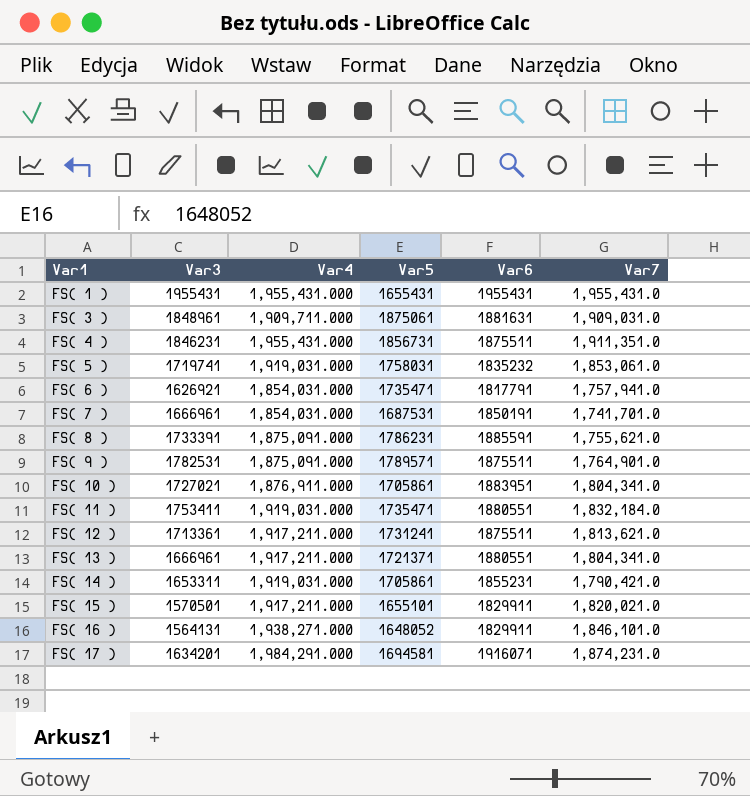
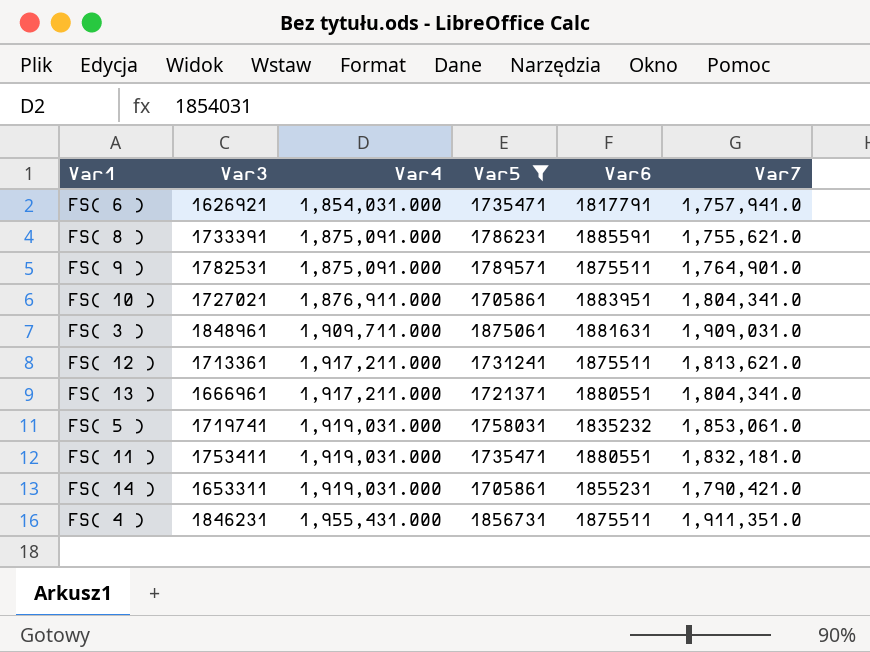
filter: none -> Var5 >= 1705861
row order: Var1 ascending -> Var4 ascending
FS( 11 ) | Var7: 1,832,184.0 -> 1,832,181.0

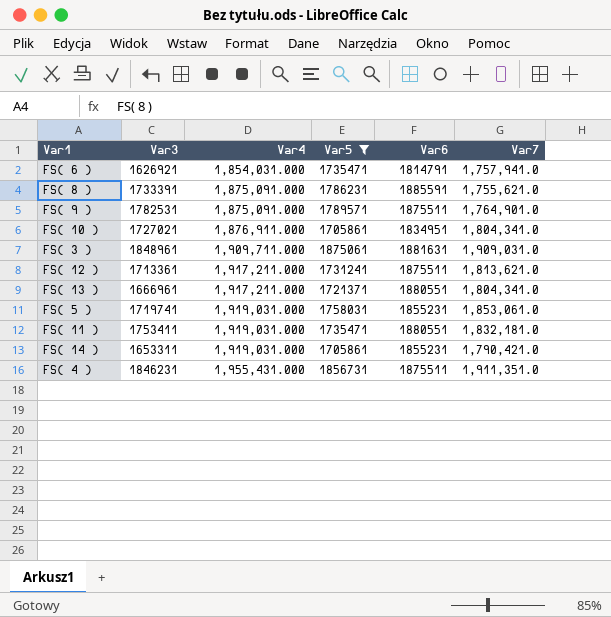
FS( 6 ) | Var6: 1817791 -> 1814791
FS( 10 ) | Var6: 1883951 -> 1834951
FS( 5 ) | Var6: 1835232 -> 1855231

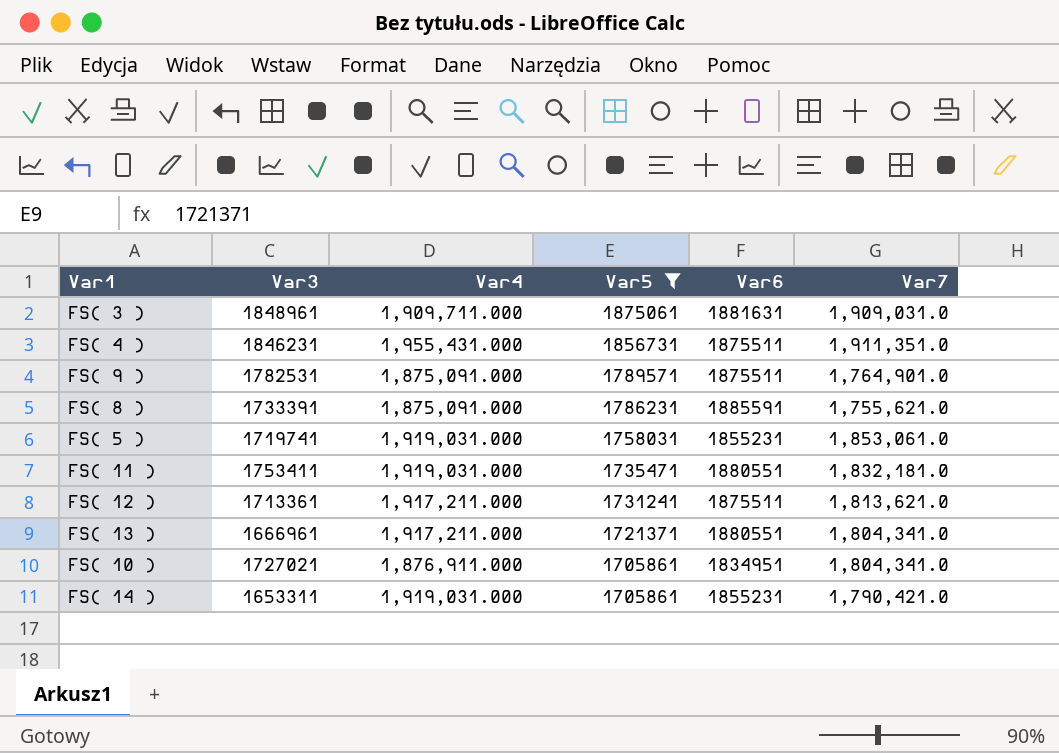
row order: Var4 ascending -> Var5 descending
row FS( 6 ): 1626921 | 1,854,031.000 | 1735471 | 1814791 | 1,757,941.0 -> none

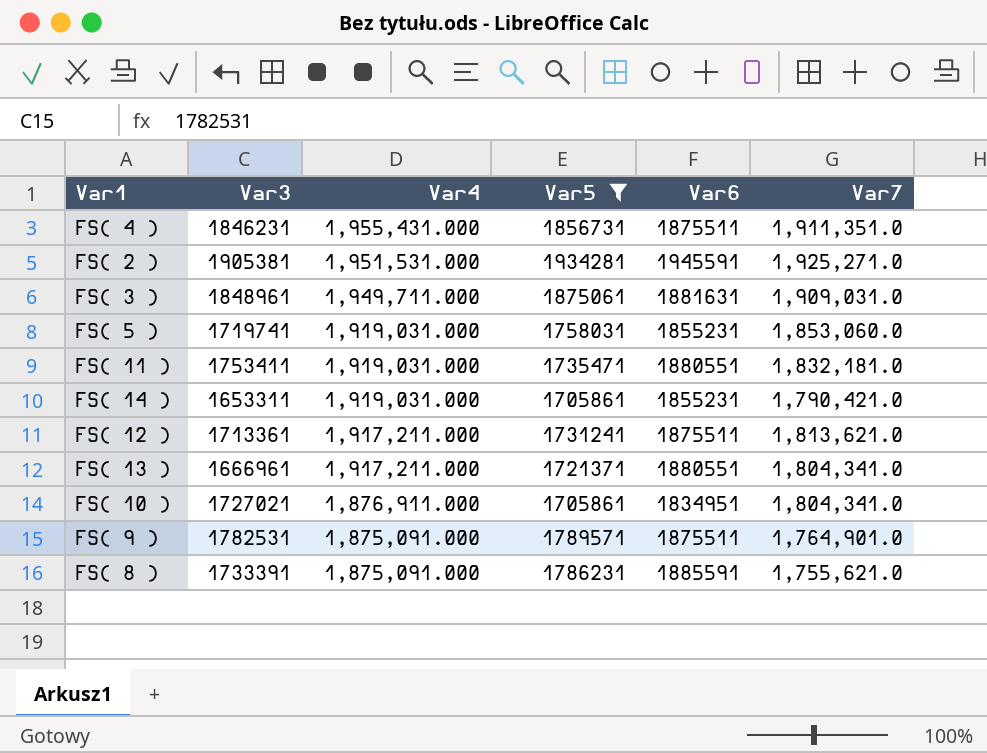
row order: Var5 descending -> Var4 descending
row FS( 2 ): none -> 1905381 | 1,951,531.000 | 1934281 | 1945591 | 1,925,271.0
FS( 3 ) | Var4: 1,909,711.000 -> 1,949,711.000
FS( 5 ) | Var7: 1,853,061.0 -> 1,853,060.0

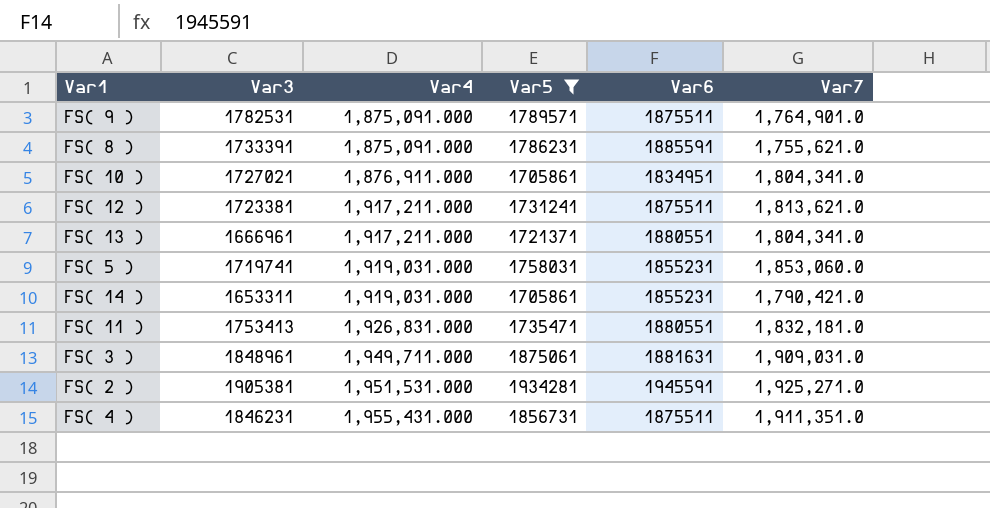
row order: Var4 descending -> Var4 ascending
FS( 12 ) | Var3: 1713361 -> 1723381
FS( 11 ) | Var3: 1753411 -> 1753413
FS( 11 ) | Var4: 1,919,031.000 -> 1,926,831.000

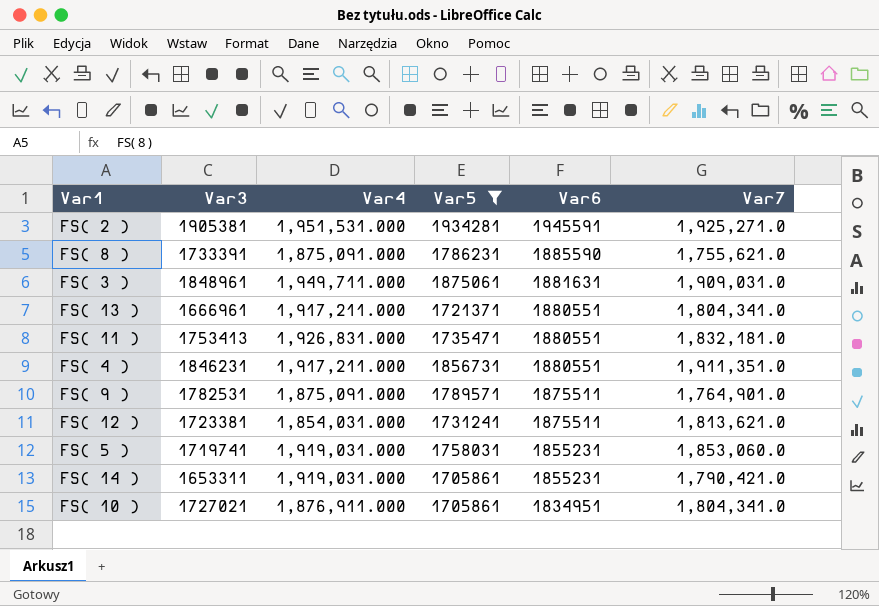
row order: Var4 ascending -> Var6 descending
FS( 8 ) | Var6: 1885591 -> 1885590
FS( 4 ) | Var4: 1,955,431.000 -> 1,917,211.000
FS( 4 ) | Var6: 1875511 -> 1880551
FS( 12 ) | Var4: 1,917,211.000 -> 1,854,031.000

